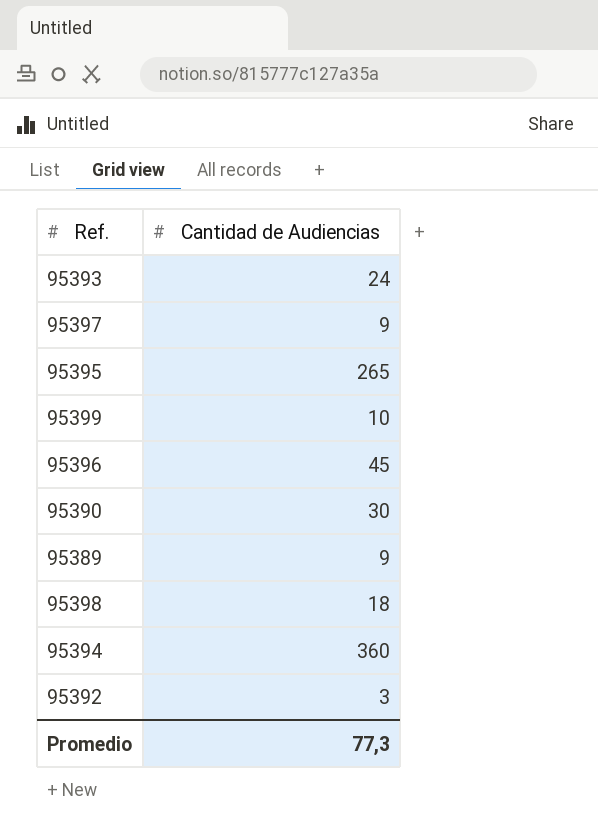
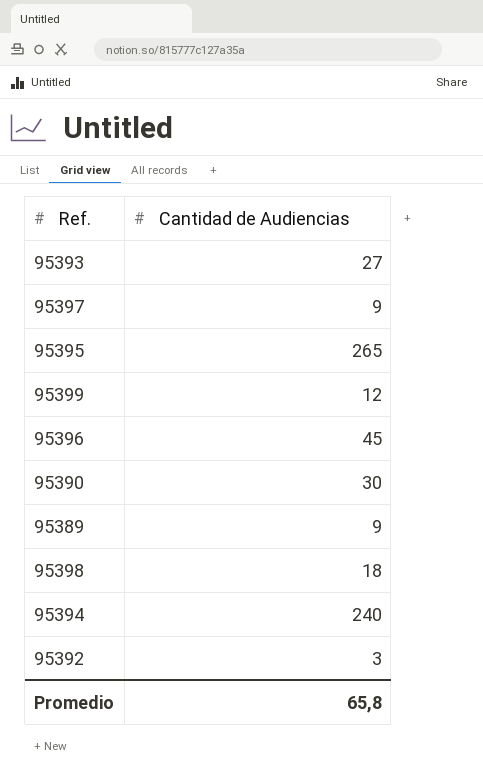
95393 | Cantidad de Audiencias: 24 -> 27
95399 | Cantidad de Audiencias: 10 -> 12
95394 | Cantidad de Audiencias: 360 -> 240
Promedio | Cantidad de Audiencias: 77,3 -> 65,8

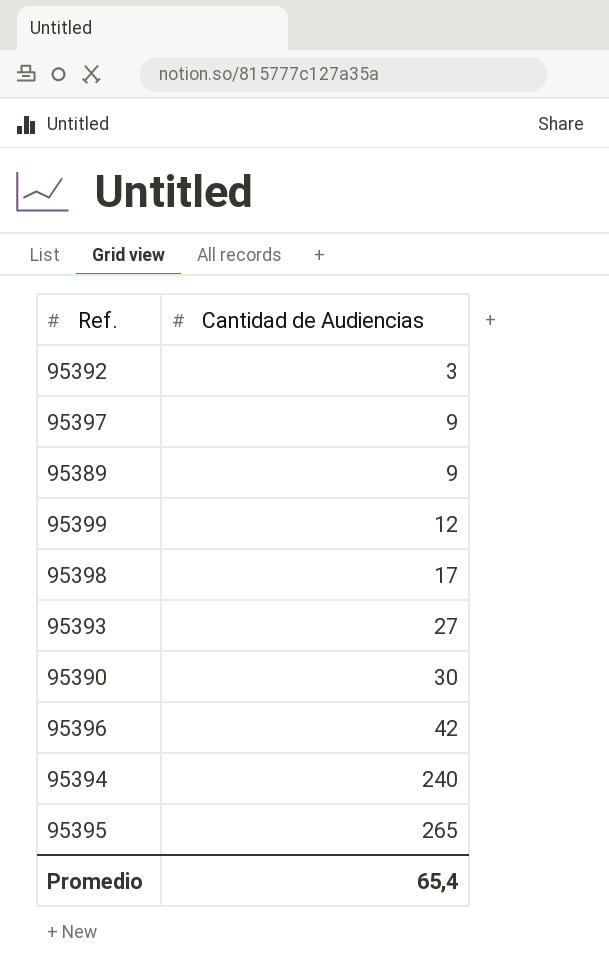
row order: none -> Cantidad de Audiencias ascending
95398 | Cantidad de Audiencias: 18 -> 17
95396 | Cantidad de Audiencias: 45 -> 42
Promedio | Cantidad de Audiencias: 65,8 -> 65,4

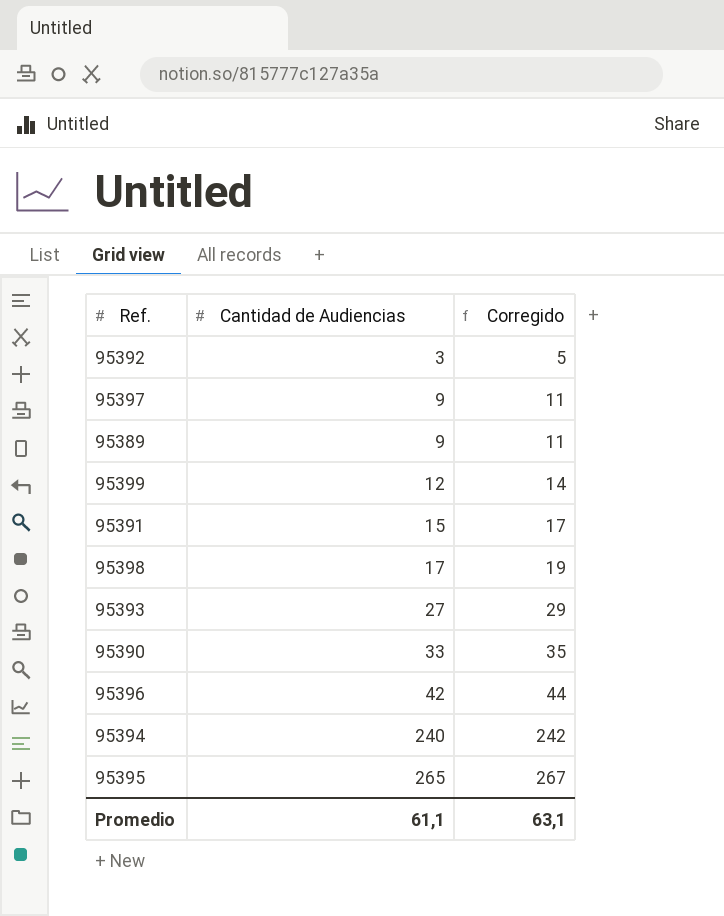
column Corregido | formula: none -> [Cantidad de Audiencias] + 2
row 95391: none -> 15 | 17
95390 | Cantidad de Audiencias: 30 -> 33
Promedio | Cantidad de Audiencias: 65,4 -> 61,1

